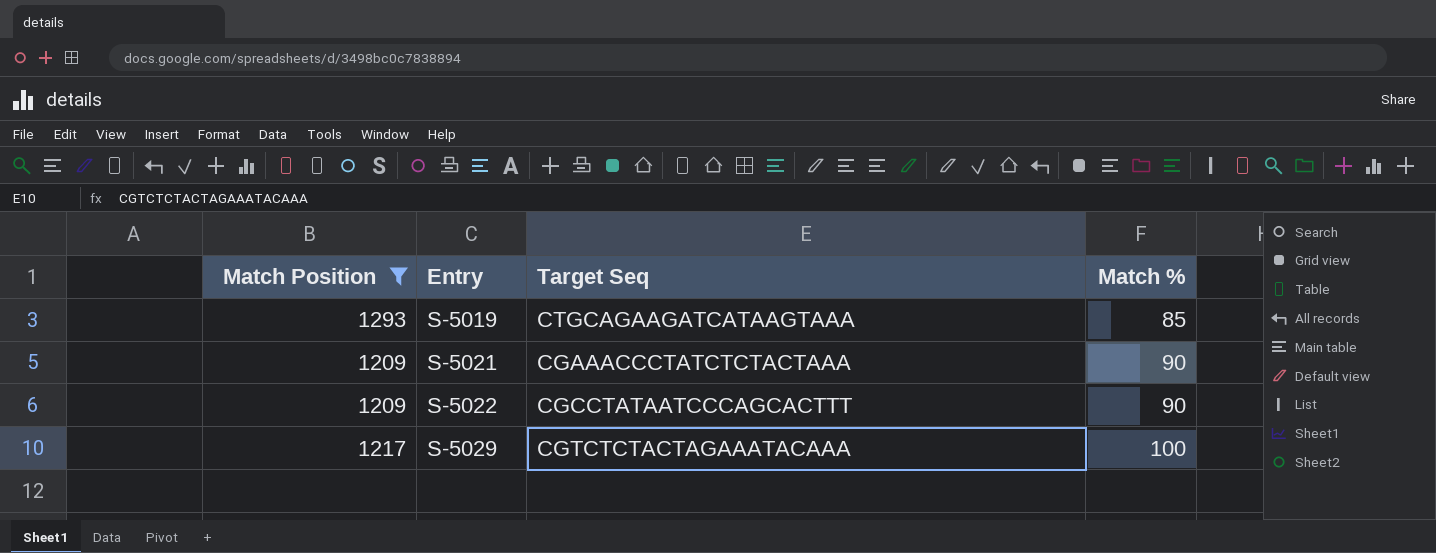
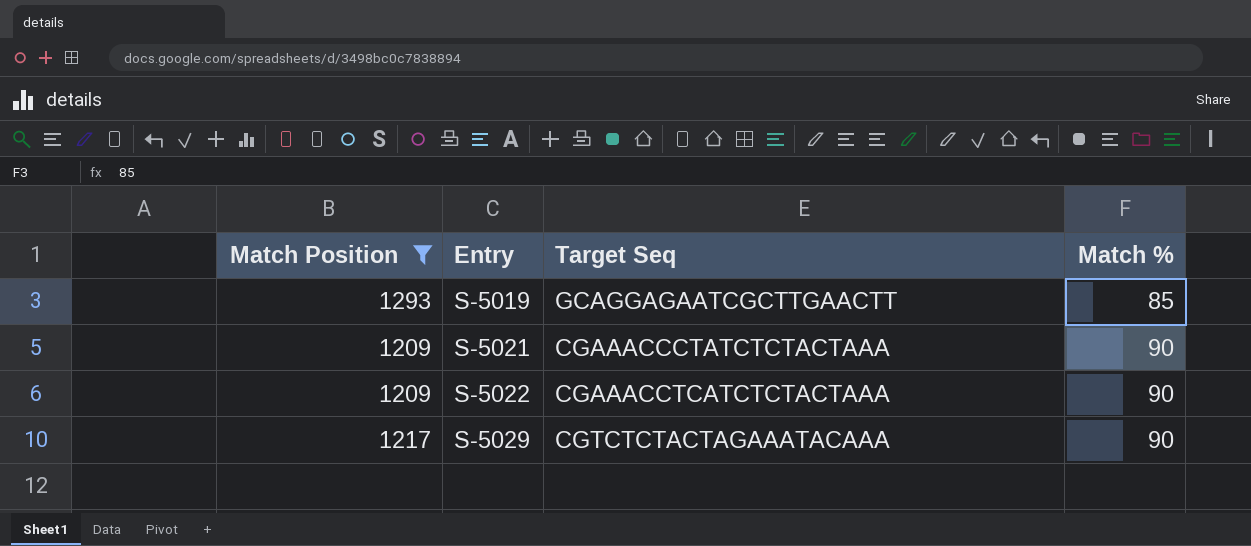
S-5019 | Target Seq: CTGCAGAAGATCATAAGTAAA -> GCAGGAGAATCGCTTGAACTT
S-5022 | Target Seq: CGCCTATAATCCCAGCACTTT -> CGAAACCTCATCTCTACTAAA
S-5029 | Match %: 100 -> 90

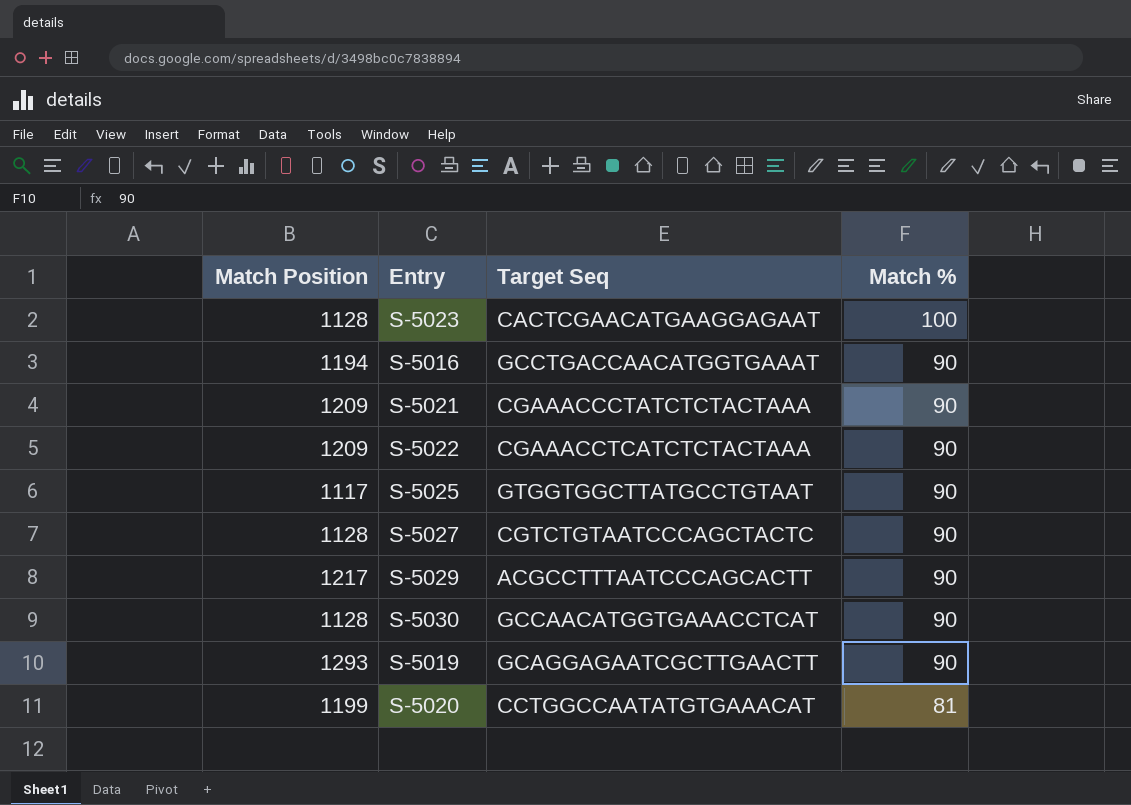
filter: Match Position >= 1209 -> none
row order: Entry ascending -> Match % descending
S-5029 | Target Seq: CGTCTCTACTAGAAATACAAA -> ACGCCTTTAATCCCAGCACTT
S-5019 | Match %: 85 -> 90

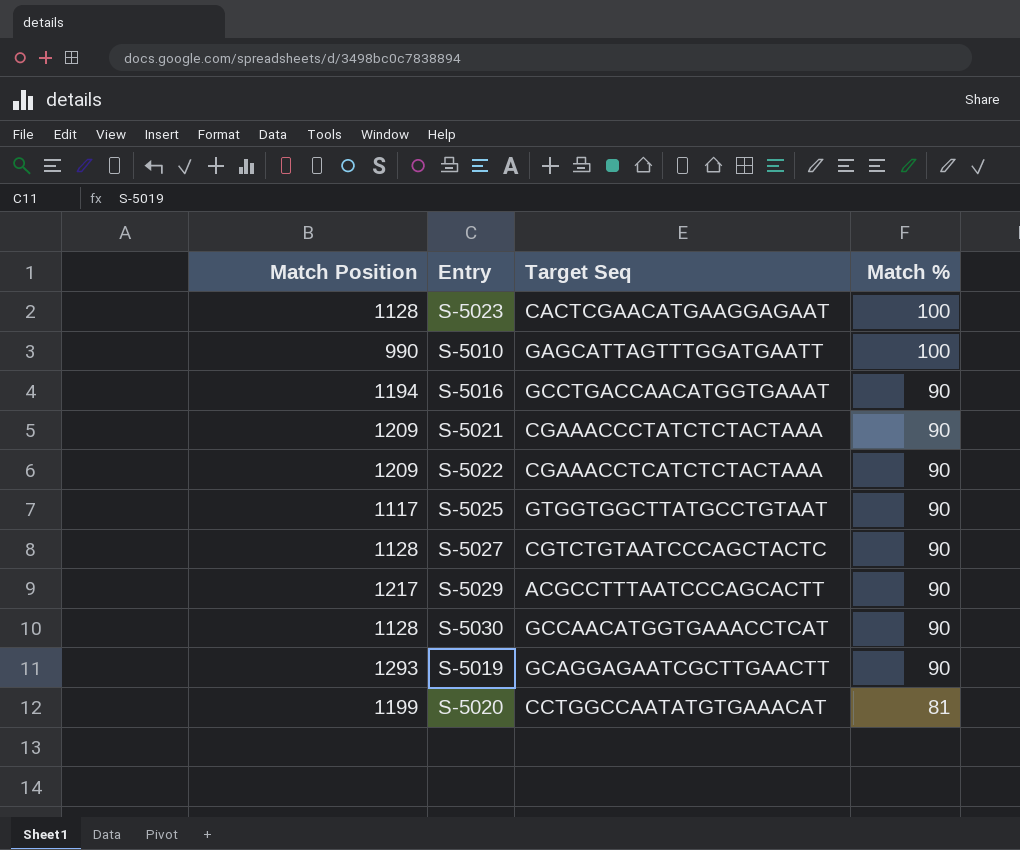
row S-5010: none -> 990 | GAGCATTAGTTTGGATGAATT | 100

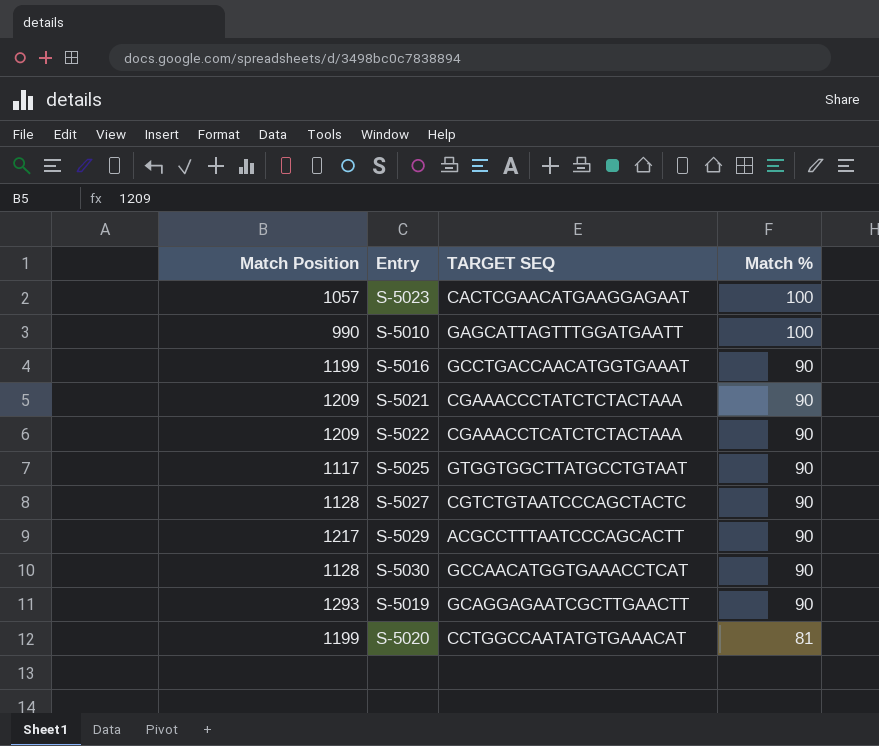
column name: Target Seq -> TARGET SEQ
S-5023 | Match Position: 1128 -> 1057
S-5016 | Match Position: 1194 -> 1199

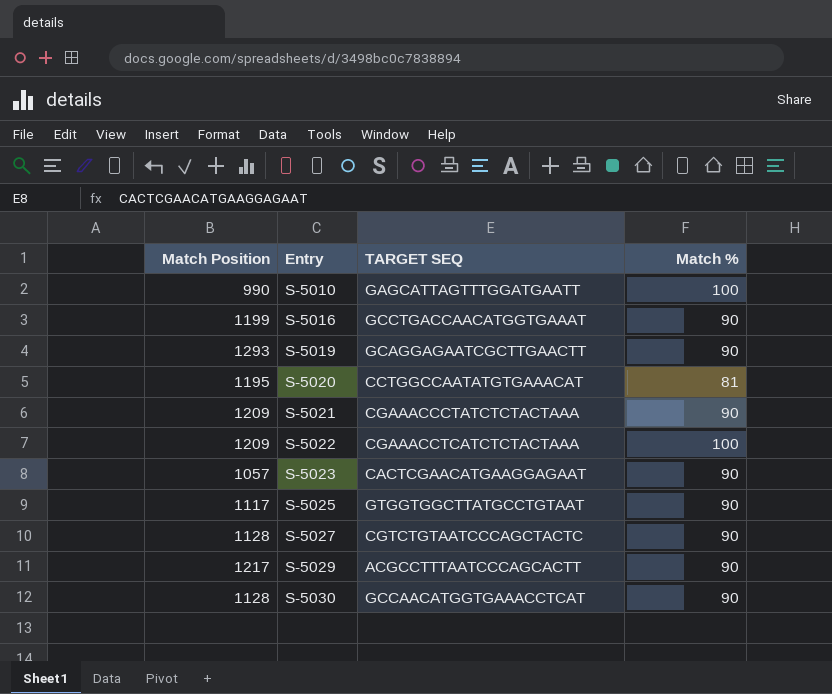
row order: Match % descending -> Entry ascending
S-5020 | Match Position: 1199 -> 1195
S-5022 | Match %: 90 -> 100
S-5023 | Match %: 100 -> 90

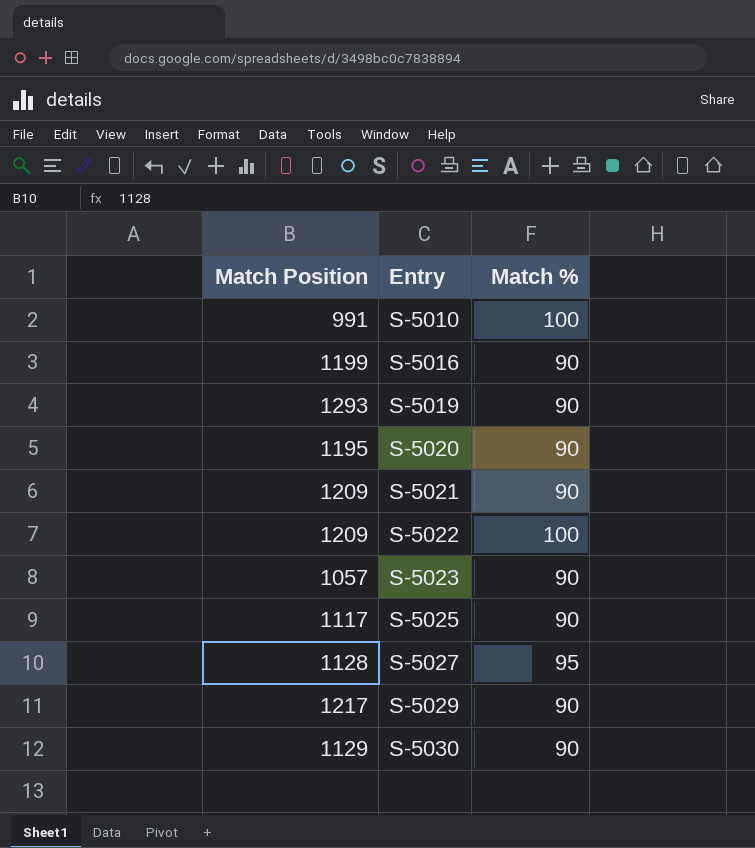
column TARGET SEQ | position: 3 -> none
S-5010 | Match Position: 990 -> 991
S-5020 | Match %: 81 -> 90
S-5027 | Match %: 90 -> 95
S-5030 | Match Position: 1128 -> 1129

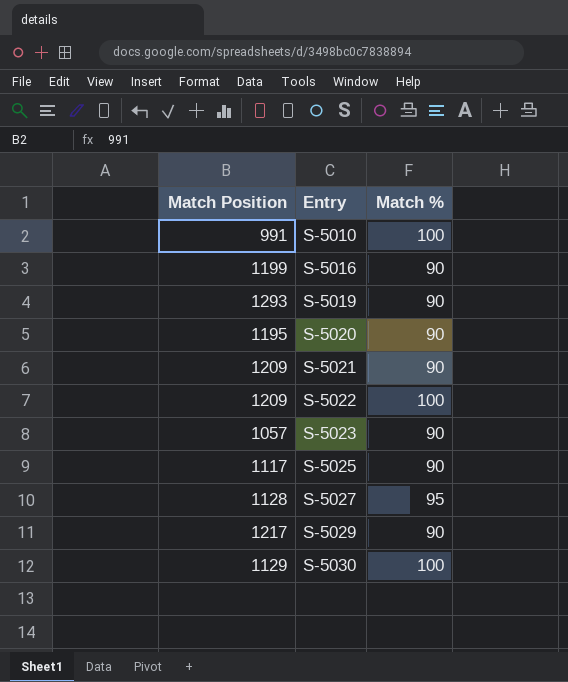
S-5030 | Match %: 90 -> 100

